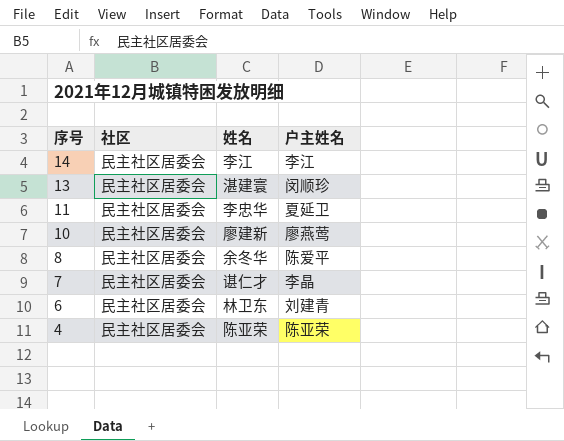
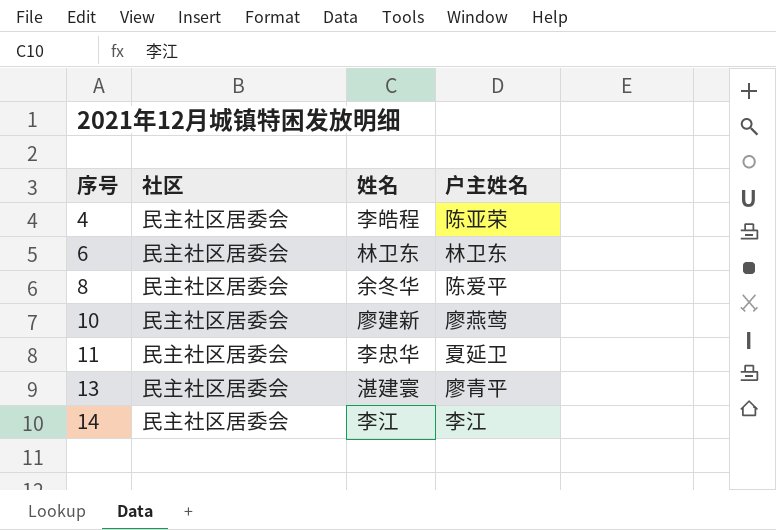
row order: 序号 descending -> 序号 ascending
row 7: 民主社区居委会 | 谌仁才 | 李晶 -> none
4 | 姓名: 陈亚荣 -> 李皓程
6 | 户主姓名: 刘建青 -> 林卫东
13 | 户主姓名: 闵顺珍 -> 廖青平

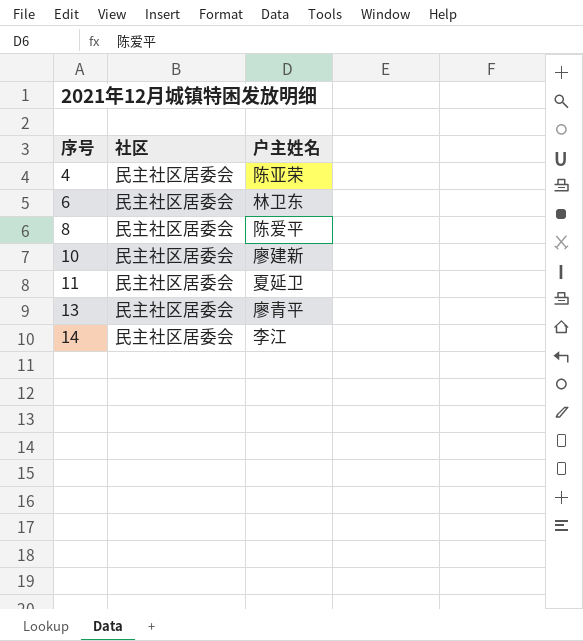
column 姓名 | position: 3 -> none
10 | 户主姓名: 廖燕莺 -> 廖建新

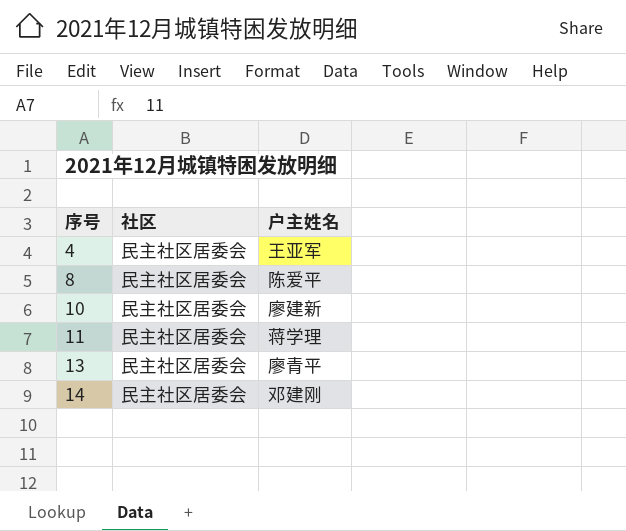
row 6: 民主社区居委会 | 林卫东 -> none
4 | 户主姓名: 陈亚荣 -> 王亚军
11 | 户主姓名: 夏延卫 -> 蒋学理
14 | 户主姓名: 李江 -> 邓建刚

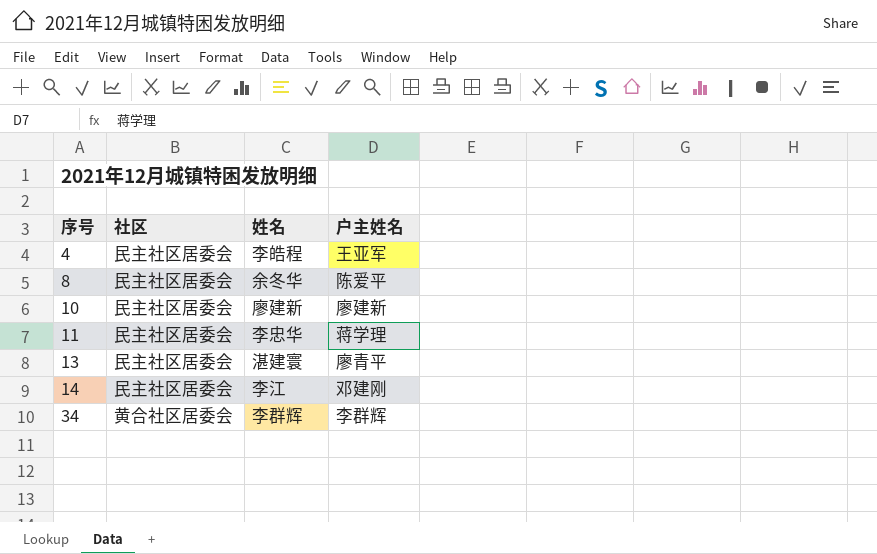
column 姓名 | position: none -> 3
row 34: none -> 黄合社区居委会 | 李群辉 | 李群辉

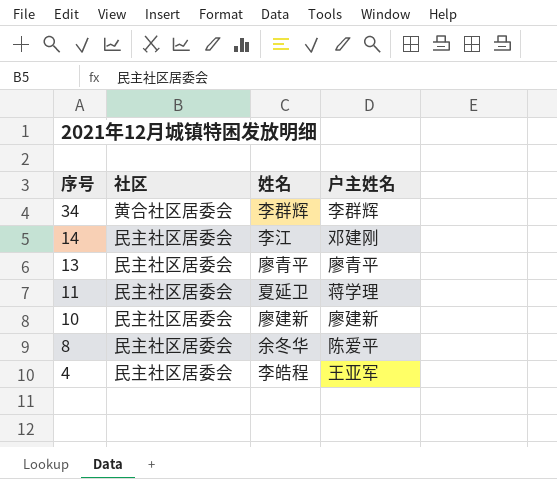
row order: 序号 ascending -> 序号 descending
13 | 姓名: 湛建寰 -> 廖青平
11 | 姓名: 李忠华 -> 夏延卫

